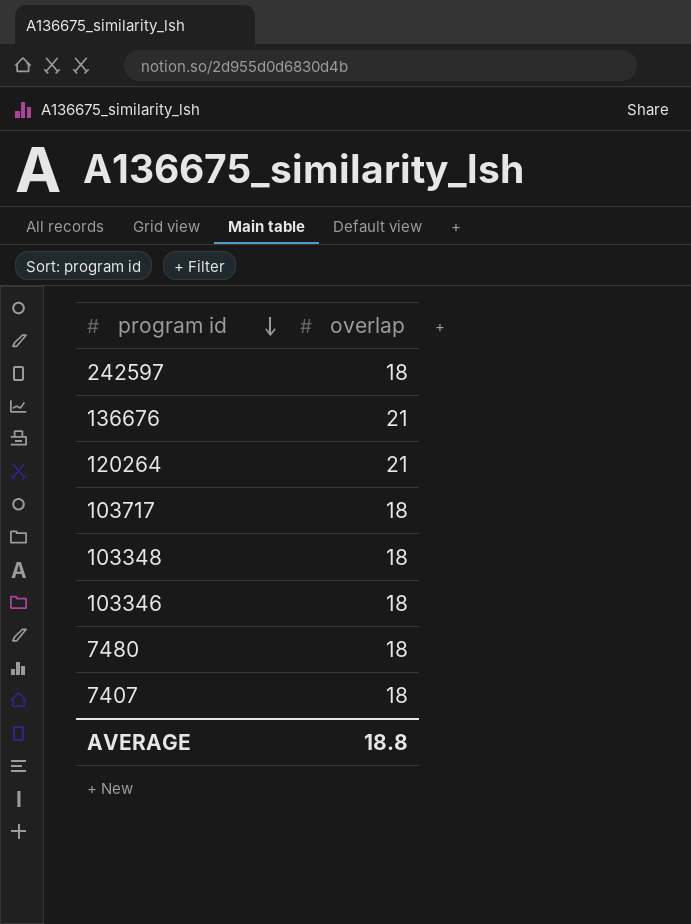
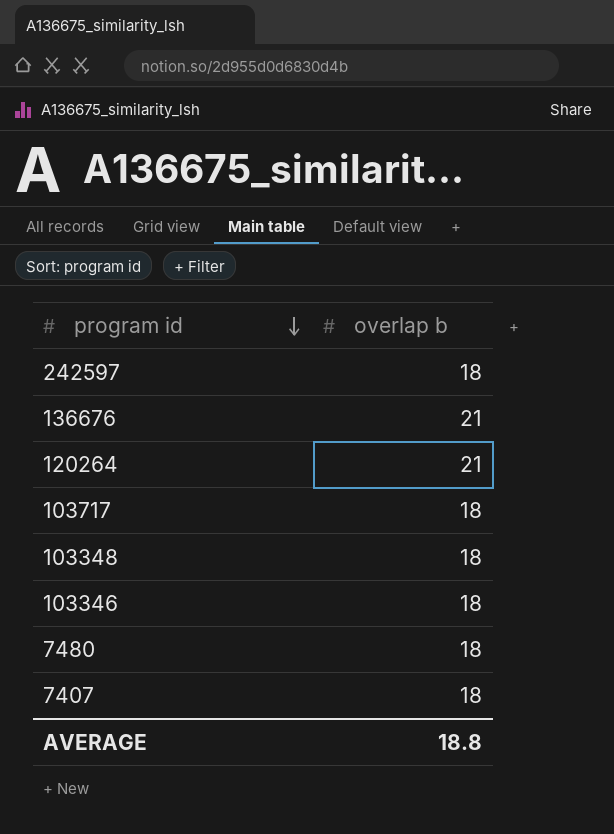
column name: overlap -> overlap b

